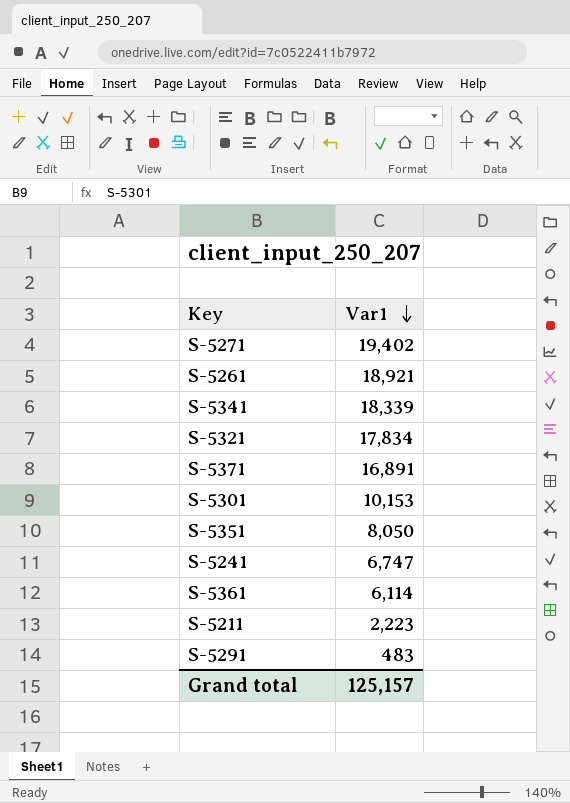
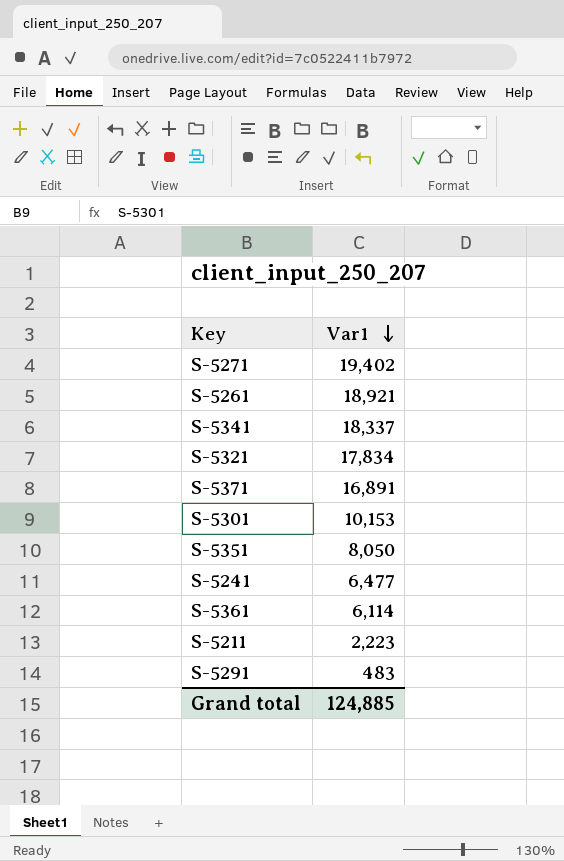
S-5341 | Var1: 18,339 -> 18,337
S-5241 | Var1: 6,747 -> 6,477
Grand total | Var1: 125,157 -> 124,885

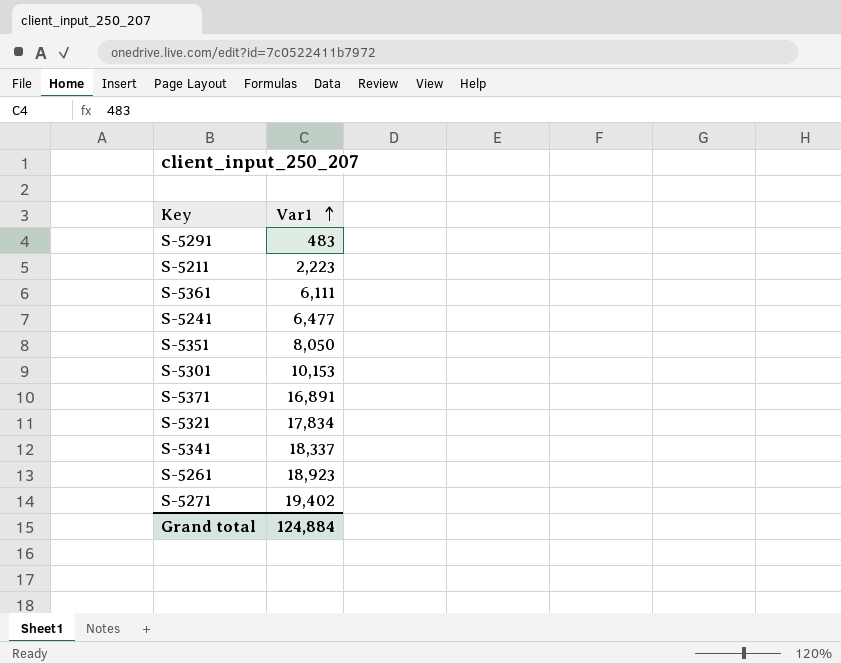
row order: Var1 descending -> Var1 ascending
S-5361 | Var1: 6,114 -> 6,111
S-5261 | Var1: 18,921 -> 18,923
Grand total | Var1: 124,885 -> 124,884

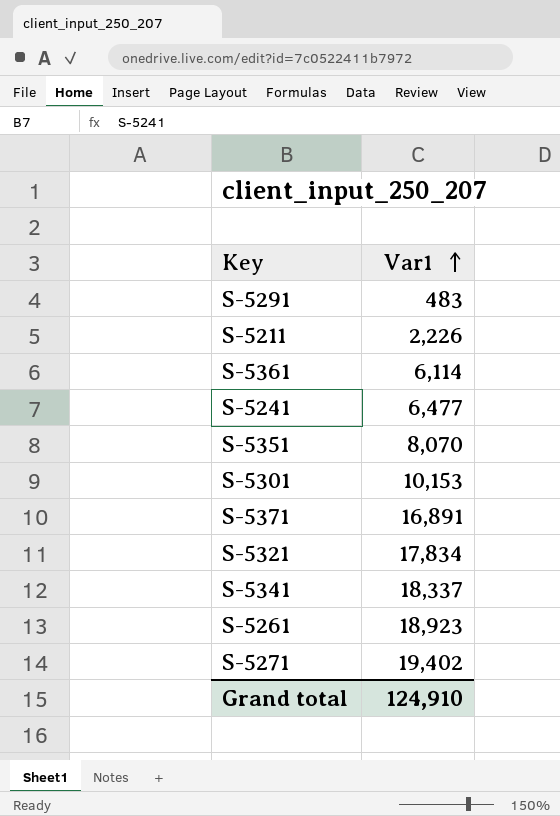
S-5211 | Var1: 2,223 -> 2,226
S-5361 | Var1: 6,111 -> 6,114
S-5351 | Var1: 8,050 -> 8,070
Grand total | Var1: 124,884 -> 124,910

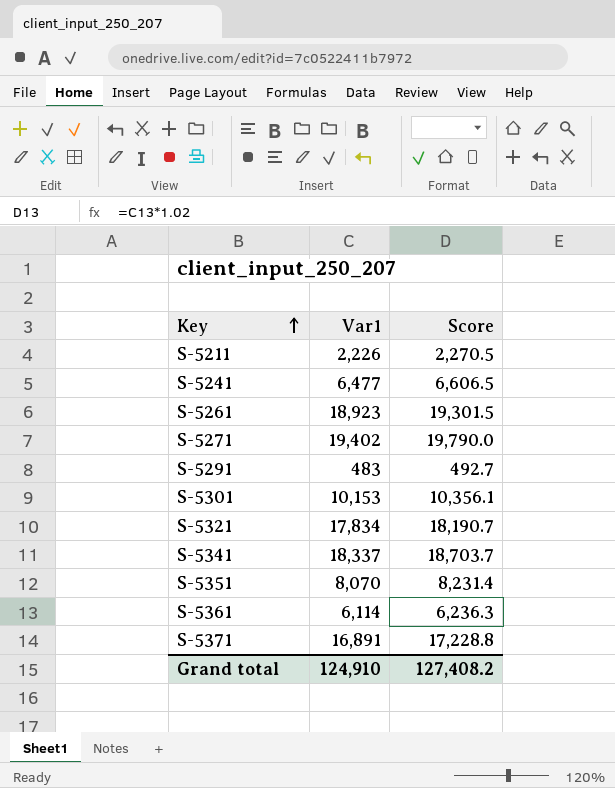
row order: Var1 ascending -> Key ascending
column Score | formula: none -> [Var1] * 1.02

